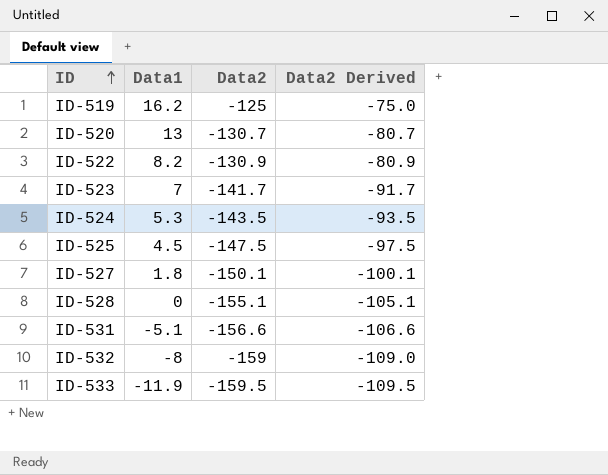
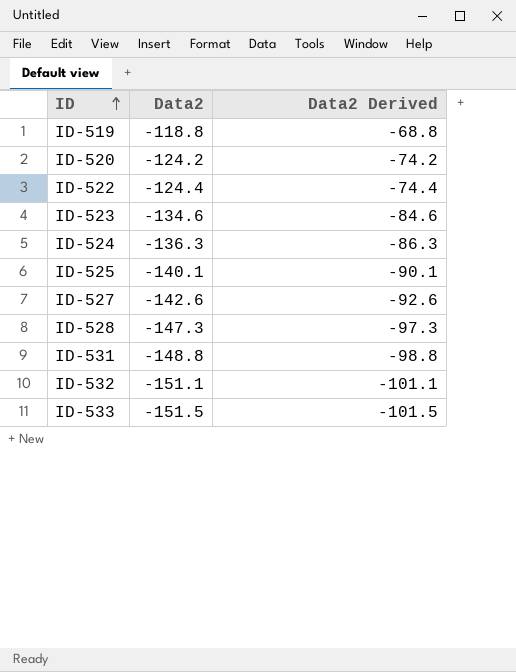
column Data1 | position: 2 -> none
ID-519 | Data2: -125 -> -118.8
ID-519 | Data2 Derived: -75.0 -> -68.8
ID-520 | Data2: -130.7 -> -124.2
ID-520 | Data2 Derived: -80.7 -> -74.2
ID-522 | Data2: -130.9 -> -124.4
ID-522 | Data2 Derived: -80.9 -> -74.4
ID-523 | Data2: -141.7 -> -134.6
ID-523 | Data2 Derived: -91.7 -> -84.6
ID-524 | Data2: -143.5 -> -136.3
ID-524 | Data2 Derived: -93.5 -> -86.3
ID-525 | Data2: -147.5 -> -140.1
ID-525 | Data2 Derived: -97.5 -> -90.1
ID-527 | Data2: -150.1 -> -142.6
ID-527 | Data2 Derived: -100.1 -> -92.6
ID-528 | Data2: -155.1 -> -147.3
ID-528 | Data2 Derived: -105.1 -> -97.3
ID-531 | Data2: -156.6 -> -148.8
ID-531 | Data2 Derived: -106.6 -> -98.8
ID-532 | Data2: -159 -> -151.1
ID-532 | Data2 Derived: -109.0 -> -101.1
ID-533 | Data2: -159.5 -> -151.5
ID-533 | Data2 Derived: -109.5 -> -101.5

